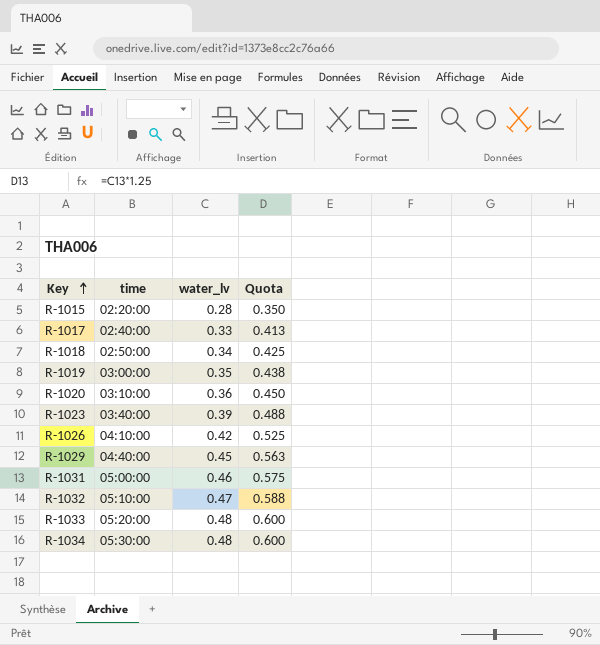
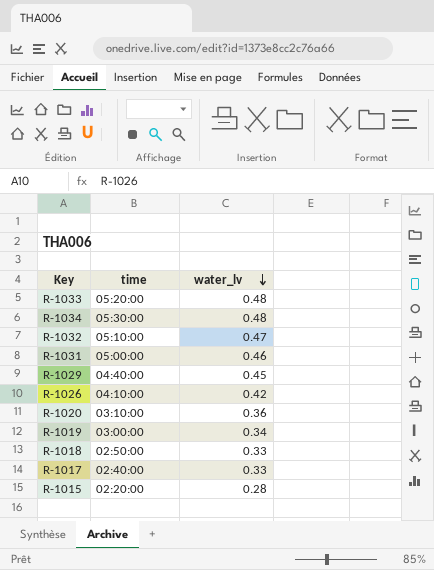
row order: Key ascending -> water_lv descending
column Quota | formula: [water_lv] * 1.25 -> none
row R-1023: 03:40:00 | 0.39 | 0.488 -> none
R-1019 | water_lv: 0.35 -> 0.34
R-1018 | water_lv: 0.34 -> 0.33

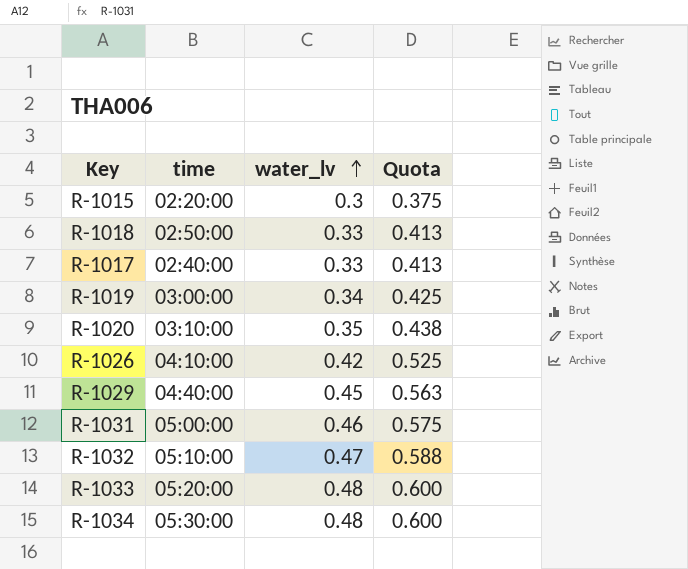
row order: water_lv descending -> water_lv ascending
column Quota | formula: none -> [water_lv] * 1.25
R-1015 | water_lv: 0.28 -> 0.3
R-1020 | water_lv: 0.36 -> 0.35

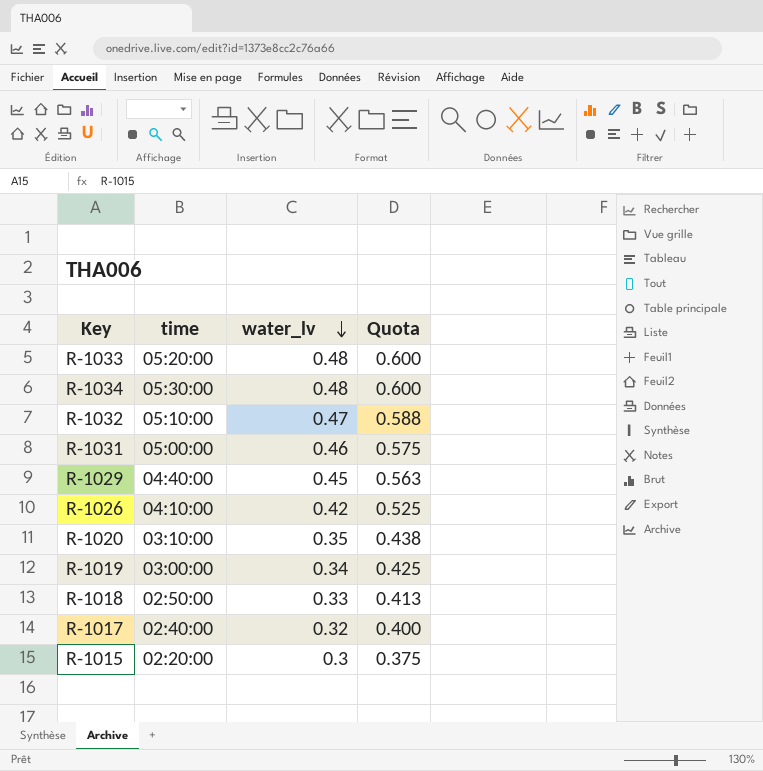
row order: water_lv ascending -> water_lv descending
R-1017 | water_lv: 0.33 -> 0.32
R-1017 | Quota: 0.413 -> 0.400

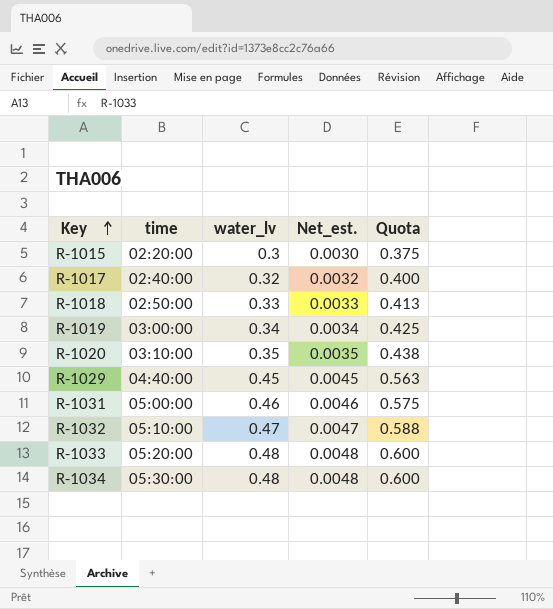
row order: water_lv descending -> Key ascending
column Net_est. | formula: none -> [water_lv] * 0.01
row R-1026: 04:10:00 | 0.42 | 0.525 -> none

